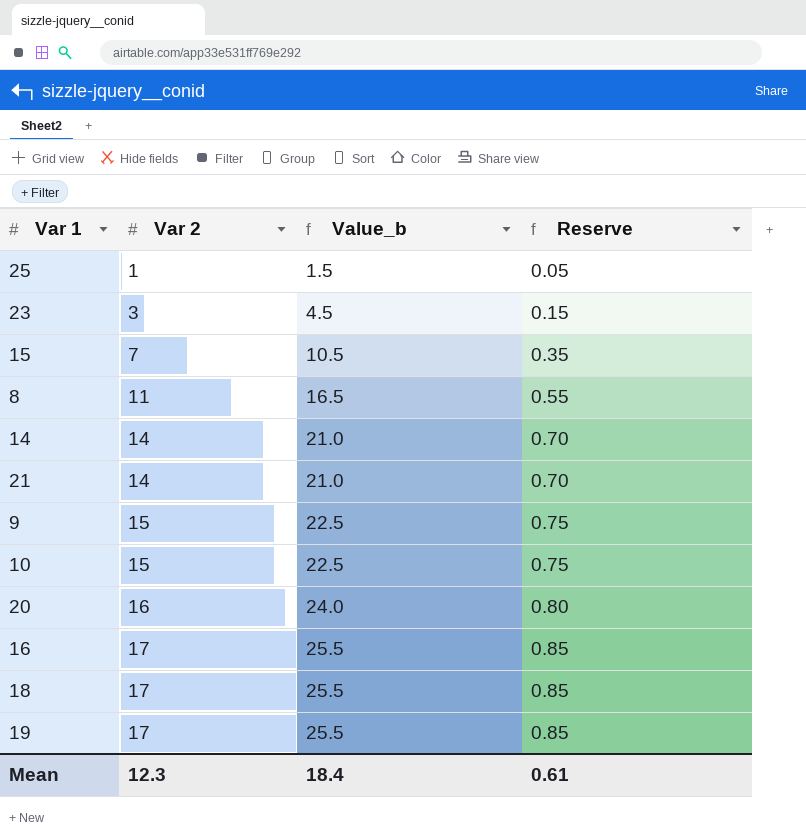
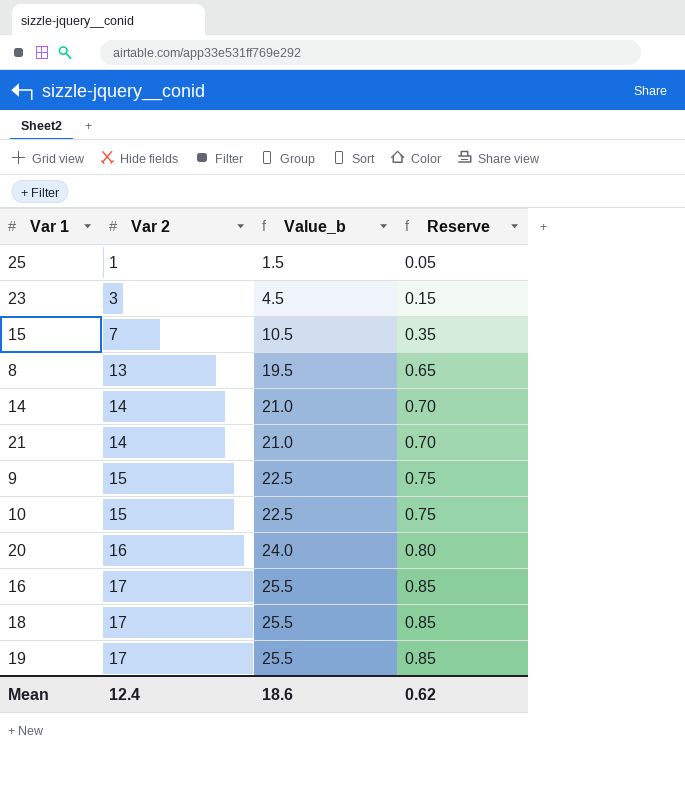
8 | Var 2: 11 -> 13
8 | Value_b: 16.5 -> 19.5
8 | Reserve: 0.55 -> 0.65
Mean | Var 2: 12.3 -> 12.4
Mean | Value_b: 18.4 -> 18.6
Mean | Reserve: 0.61 -> 0.62

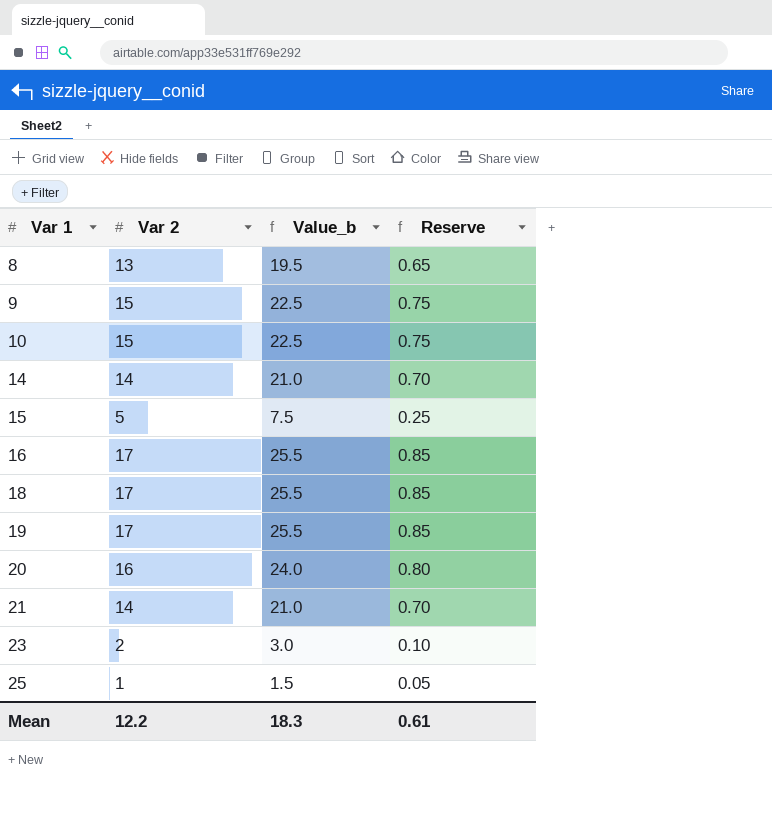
row order: Var 2 ascending -> Var 1 ascending
15 | Var 2: 7 -> 5
15 | Value_b: 10.5 -> 7.5
15 | Reserve: 0.35 -> 0.25
23 | Var 2: 3 -> 2
23 | Value_b: 4.5 -> 3.0
23 | Reserve: 0.15 -> 0.10
Mean | Var 2: 12.4 -> 12.2
Mean | Value_b: 18.6 -> 18.3
Mean | Reserve: 0.62 -> 0.61

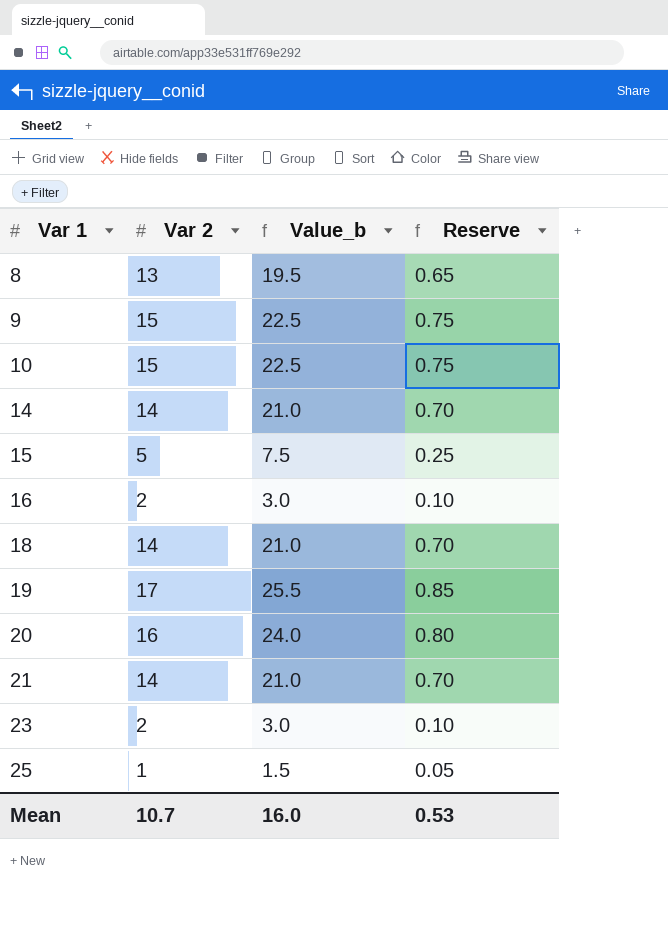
16 | Var 2: 17 -> 2
16 | Value_b: 25.5 -> 3.0
16 | Reserve: 0.85 -> 0.10
18 | Var 2: 17 -> 14
18 | Value_b: 25.5 -> 21.0
18 | Reserve: 0.85 -> 0.70
Mean | Var 2: 12.2 -> 10.7
Mean | Value_b: 18.3 -> 16.0
Mean | Reserve: 0.61 -> 0.53

